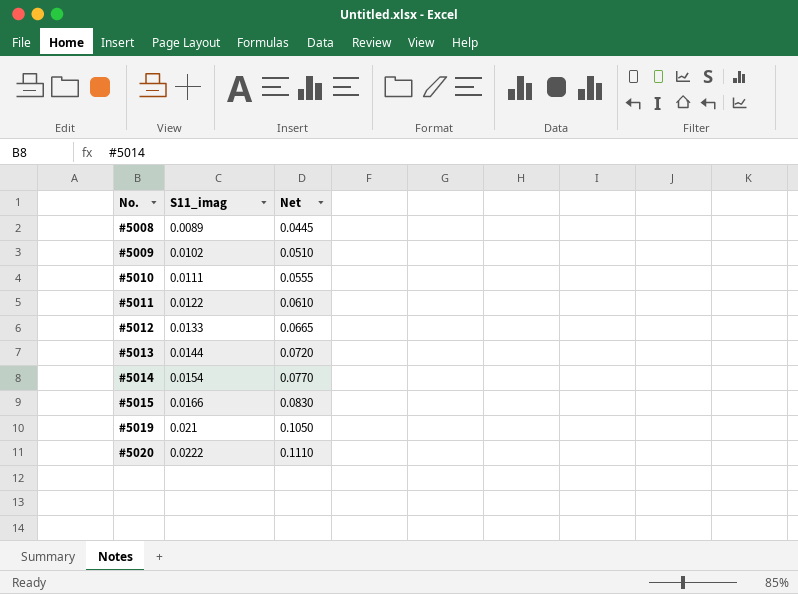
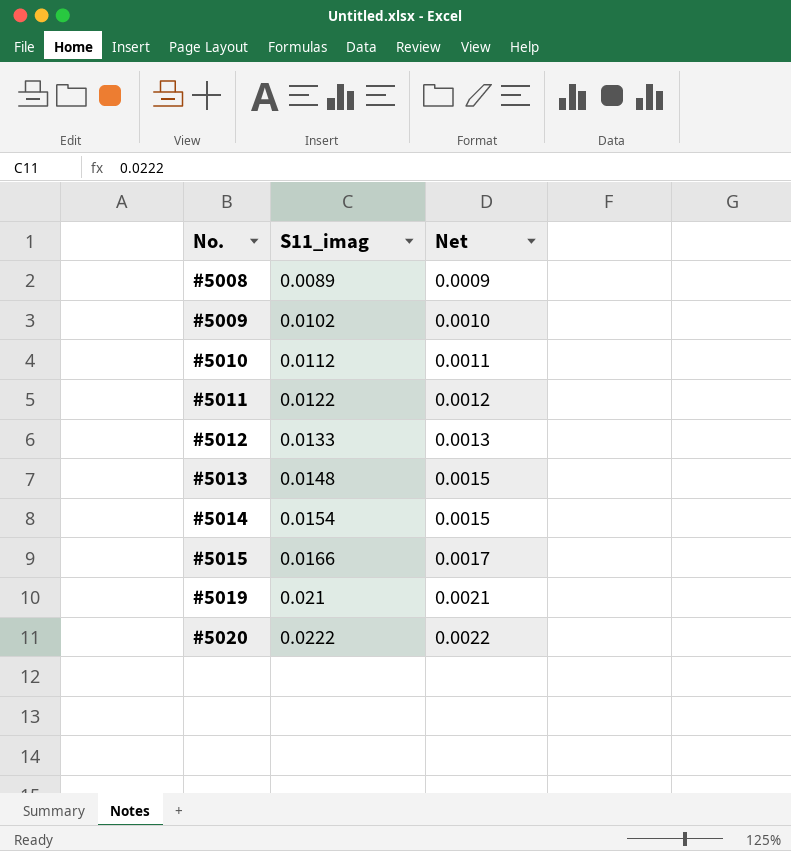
column Net | formula: [S11_imag] * 5 -> [S11_imag] * 0.1
#5010 | S11_imag: 0.0111 -> 0.0112
#5013 | S11_imag: 0.0144 -> 0.0148

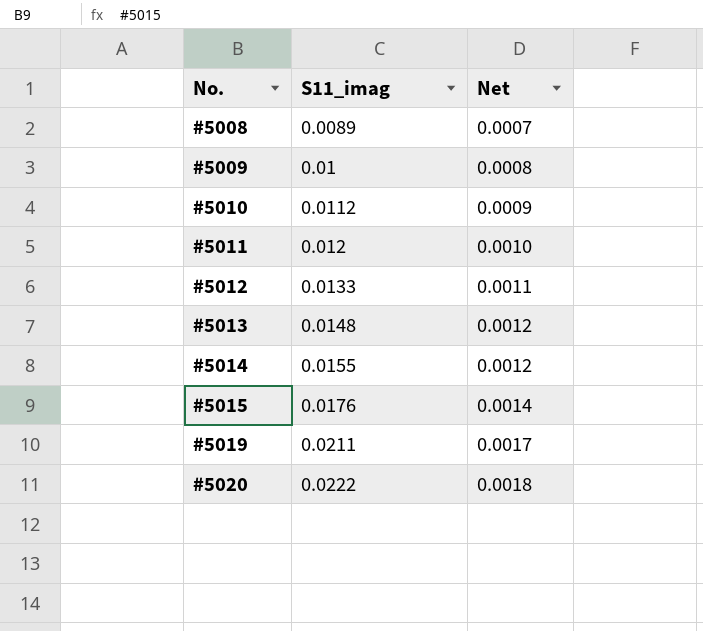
column Net | formula: [S11_imag] * 0.1 -> [S11_imag] * 0.08
#5009 | S11_imag: 0.0102 -> 0.01
#5011 | S11_imag: 0.0122 -> 0.012
#5014 | S11_imag: 0.0154 -> 0.0155
#5015 | S11_imag: 0.0166 -> 0.0176
#5019 | S11_imag: 0.021 -> 0.0211

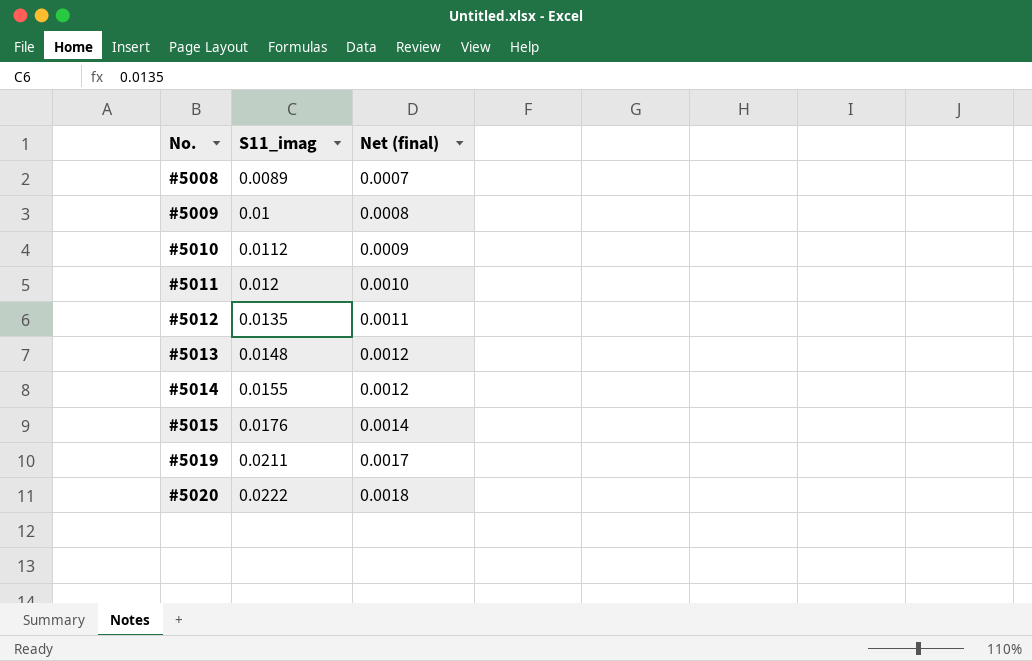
column name: Net -> Net (final)
#5012 | S11_imag: 0.0133 -> 0.0135

